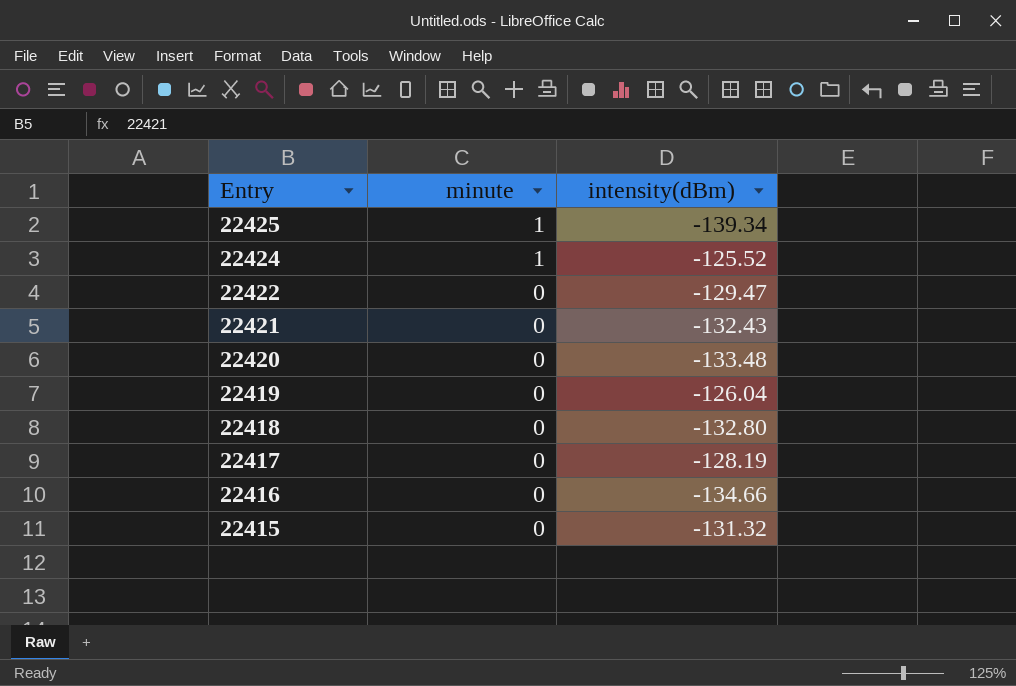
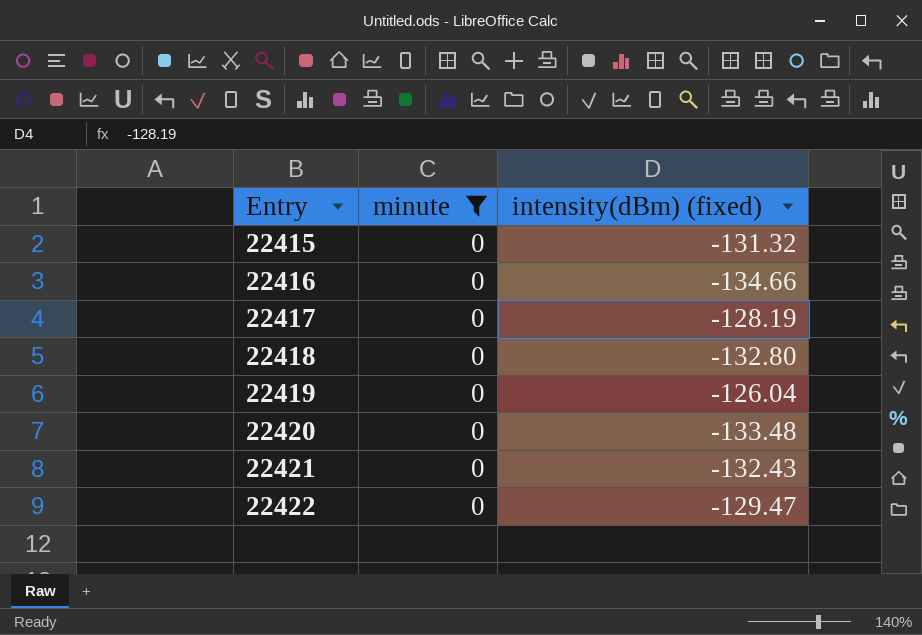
filter: none -> minute = 0
row order: Entry descending -> Entry ascending
column name: intensity(dBm) -> intensity(dBm) (fixed)

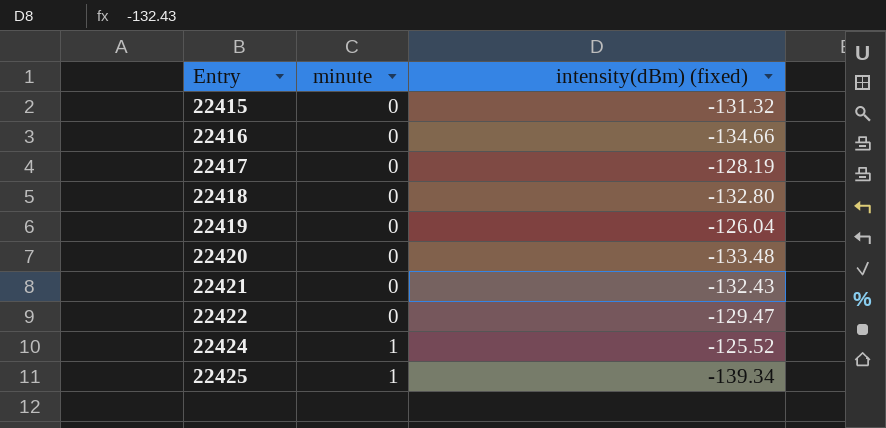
filter: minute = 0 -> none

